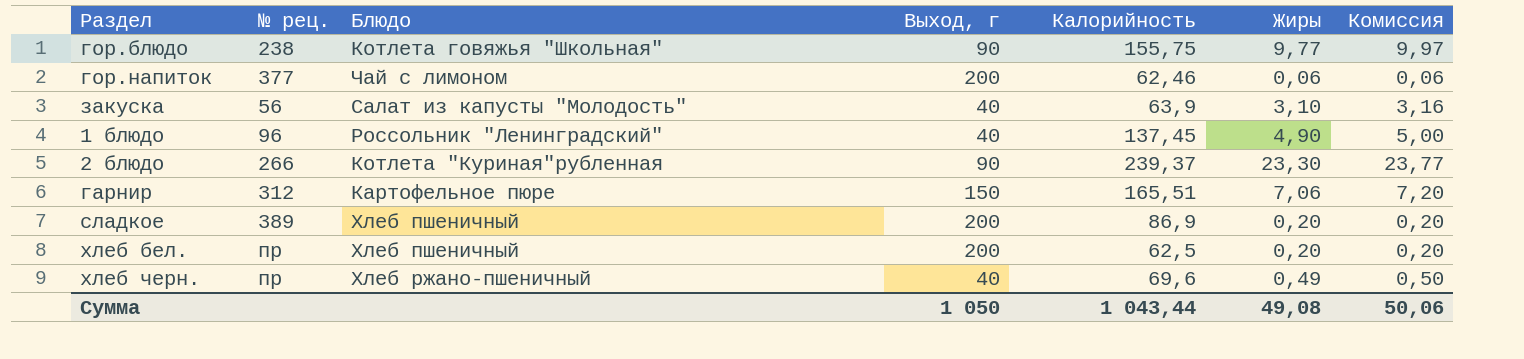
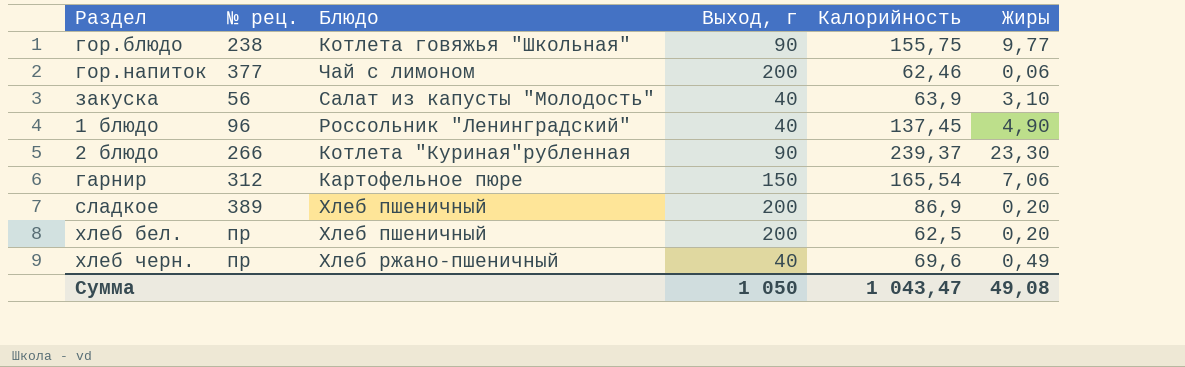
column Комиссия | formula: [Жиры] * 1,02 -> none
гарнир | Калорийность: 165,51 -> 165,54
Сумма | Калорийность: 1 043,44 -> 1 043,47

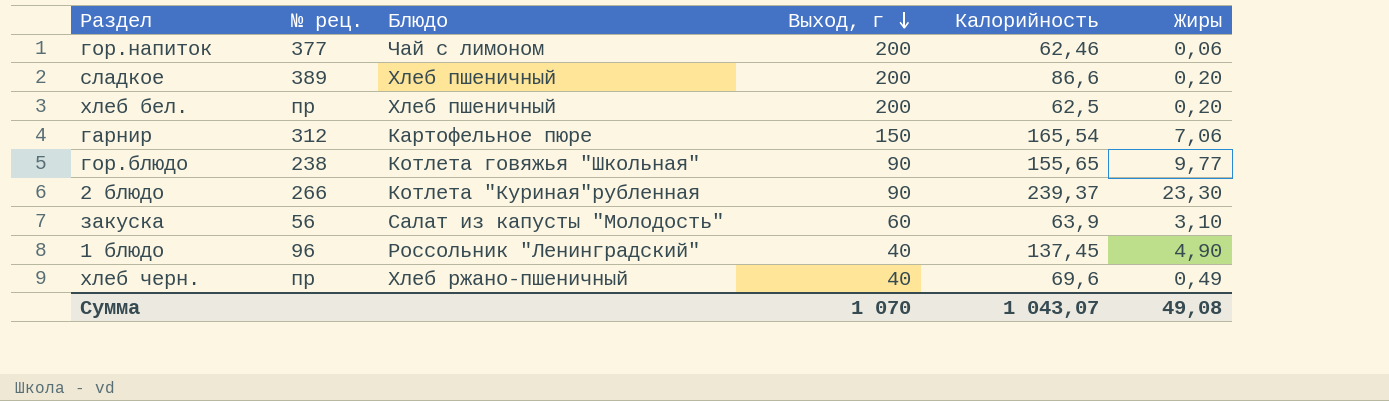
row order: none -> Выход, г descending
сладкое | Калорийность: 86,9 -> 86,6
гор.блюдо | Калорийность: 155,75 -> 155,65
закуска | Выход, г: 40 -> 60
Сумма | Выход, г: 1 050 -> 1 070
Сумма | Калорийность: 1 043,47 -> 1 043,07

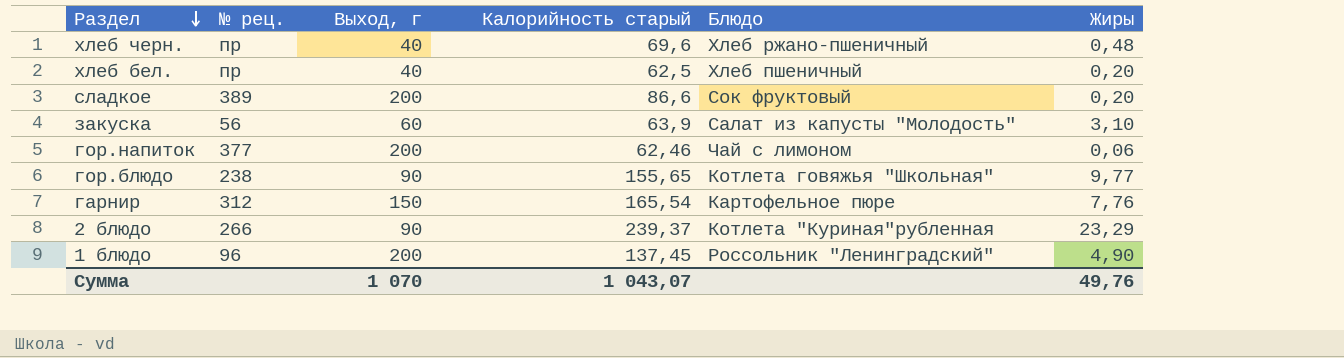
row order: Выход, г descending -> Раздел descending
column name: Калорийность -> Калорийность старый
column Блюдо | position: 3 -> 5
хлеб черн. | Жиры: 0,49 -> 0,48
хлеб бел. | Выход, г: 200 -> 40
сладкое | Блюдо: Хлеб пшеничный -> Сок фруктовый
гарнир | Жиры: 7,06 -> 7,76
2 блюдо | Жиры: 23,30 -> 23,29
1 блюдо | Выход, г: 40 -> 200
Сумма | Жиры: 49,08 -> 49,76

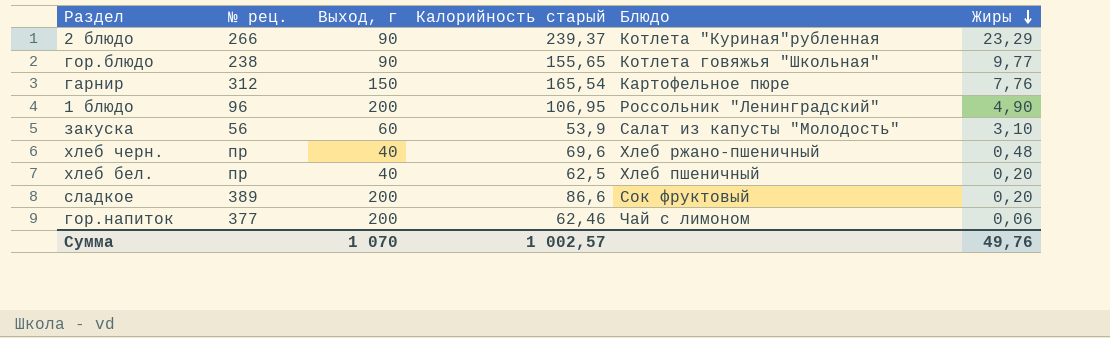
row order: Раздел descending -> Жиры descending
1 блюдо | Калорийность старый: 137,45 -> 106,95
закуска | Калорийность старый: 63,9 -> 53,9
Сумма | Калорийность старый: 1 043,07 -> 1 002,57

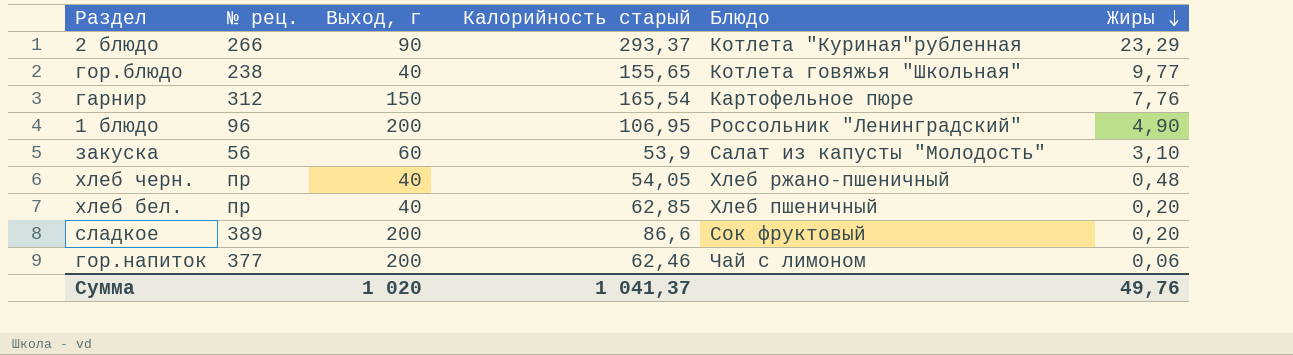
2 блюдо | Калорийность старый: 239,37 -> 293,37
гор.блюдо | Выход, г: 90 -> 40
хлеб черн. | Калорийность старый: 69,6 -> 54,05
хлеб бел. | Калорийность старый: 62,5 -> 62,85
Сумма | Выход, г: 1 070 -> 1 020
Сумма | Калорийность старый: 1 002,57 -> 1 041,37

